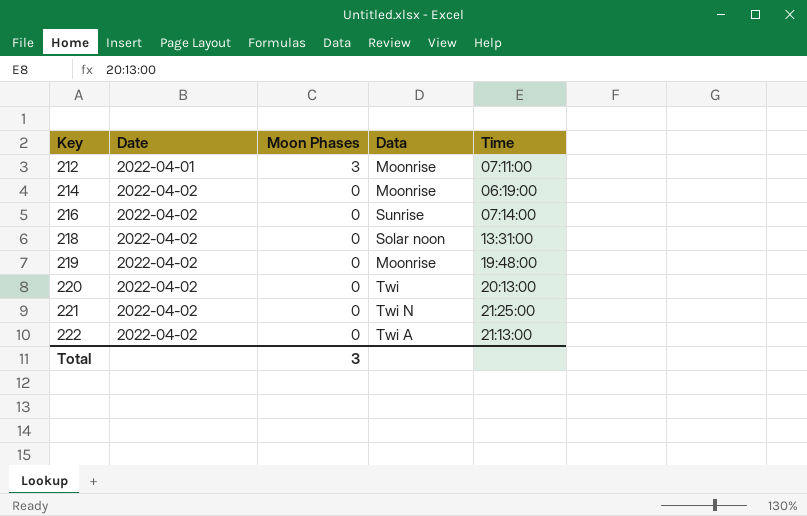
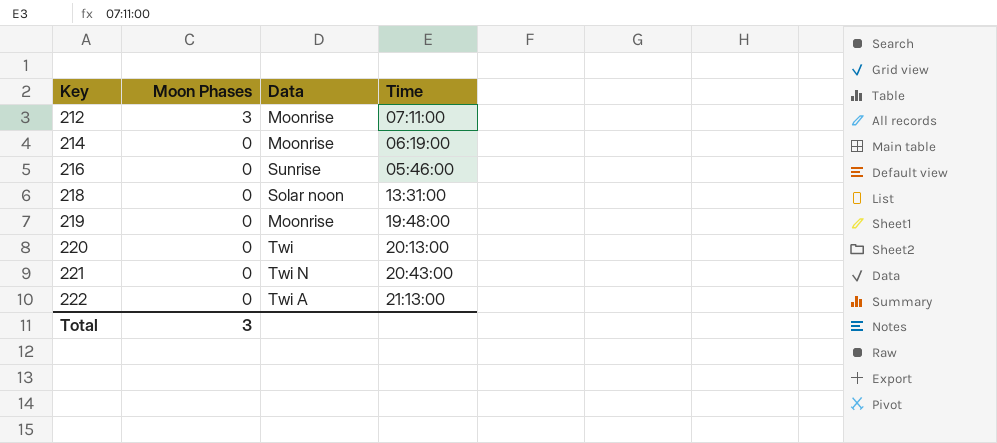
column Date | position: 2 -> none
216 | Time: 07:14:00 -> 05:46:00
221 | Time: 21:25:00 -> 20:43:00

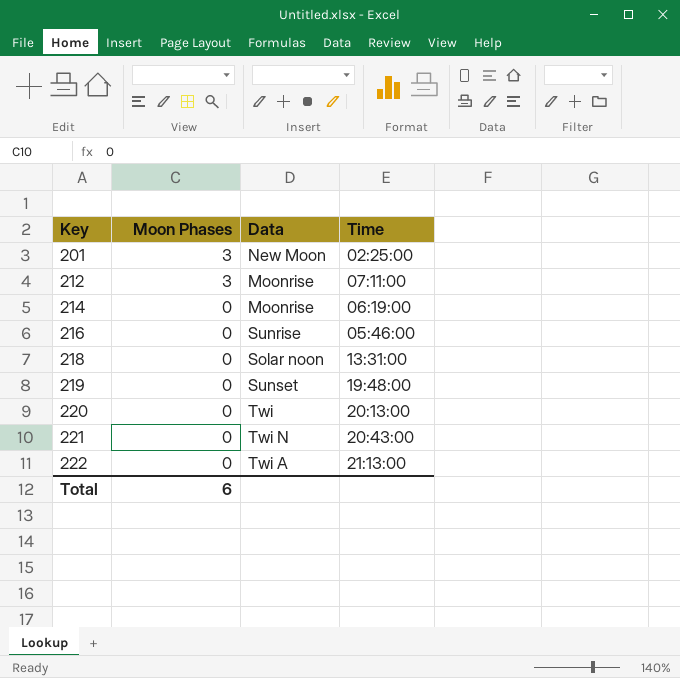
row 201: none -> 3 | New Moon | 02:25:00
219 | Data: Moonrise -> Sunset
Total | Moon Phases: 3 -> 6

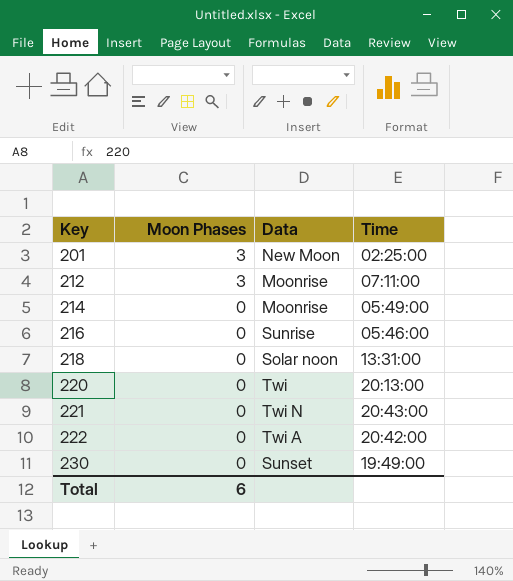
row 219: 0 | Sunset | 19:48:00 -> none
214 | Time: 06:19:00 -> 05:49:00
222 | Time: 21:13:00 -> 20:42:00
row 230: none -> 0 | Sunset | 19:49:00

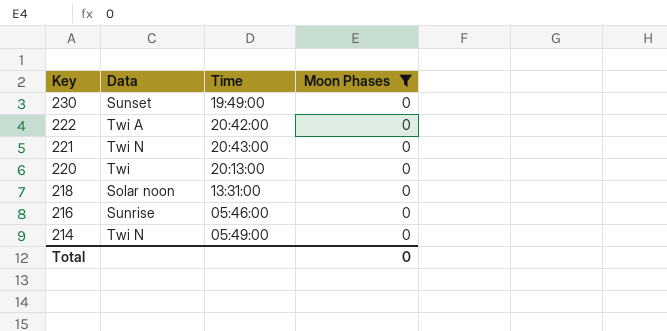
filter: none -> Moon Phases = 0
row order: Key ascending -> Key descending
column Moon Phases | position: 2 -> 4
214 | Data: Moonrise -> Twi N
Total | Moon Phases: 6 -> 0

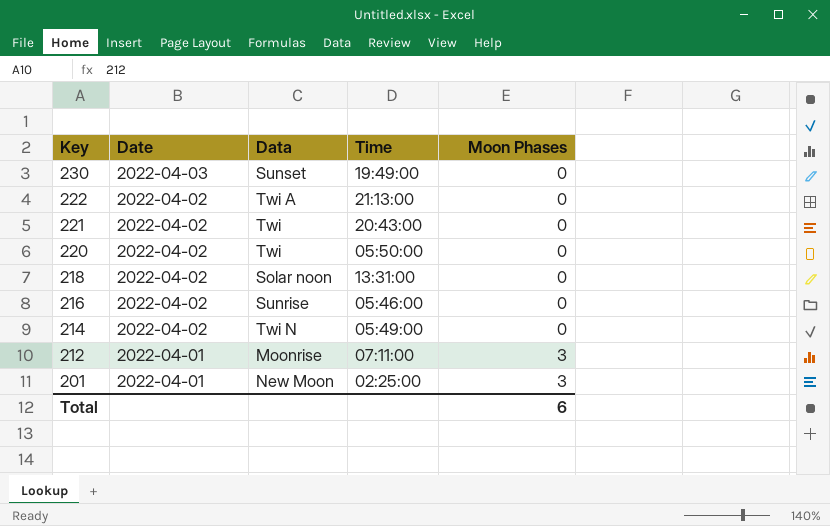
filter: Moon Phases = 0 -> none
column Date | position: none -> 2
222 | Time: 20:42:00 -> 21:13:00
221 | Data: Twi N -> Twi
220 | Time: 20:13:00 -> 05:50:00
Total | Moon Phases: 0 -> 6

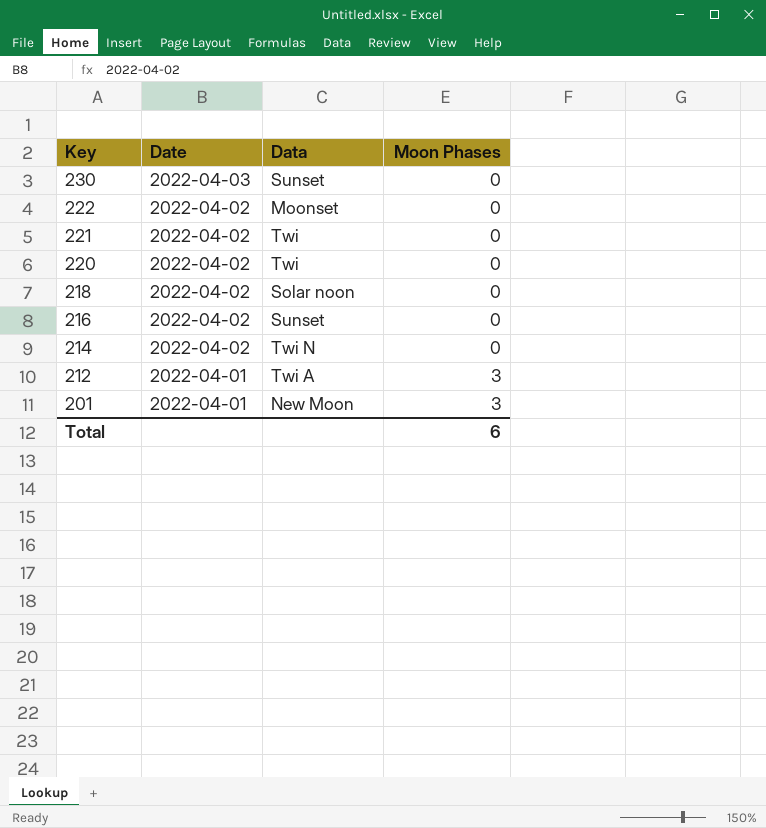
column Time | position: 4 -> none
222 | Data: Twi A -> Moonset
216 | Data: Sunrise -> Sunset
212 | Data: Moonrise -> Twi A

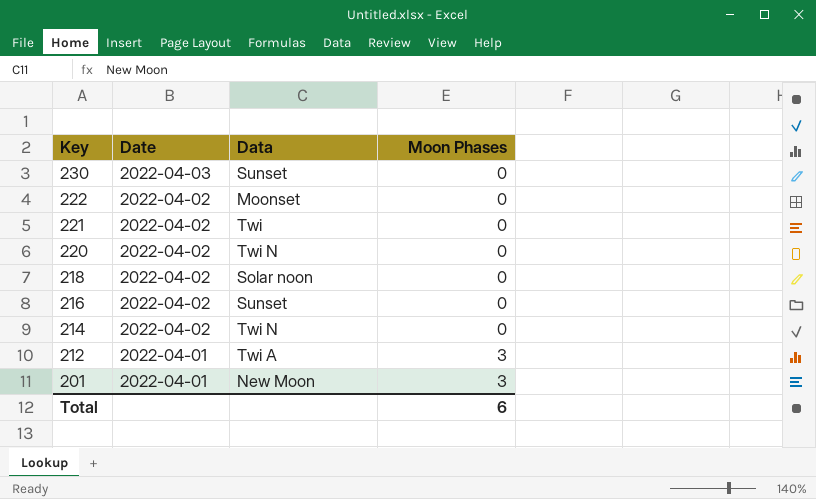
220 | Data: Twi -> Twi N

